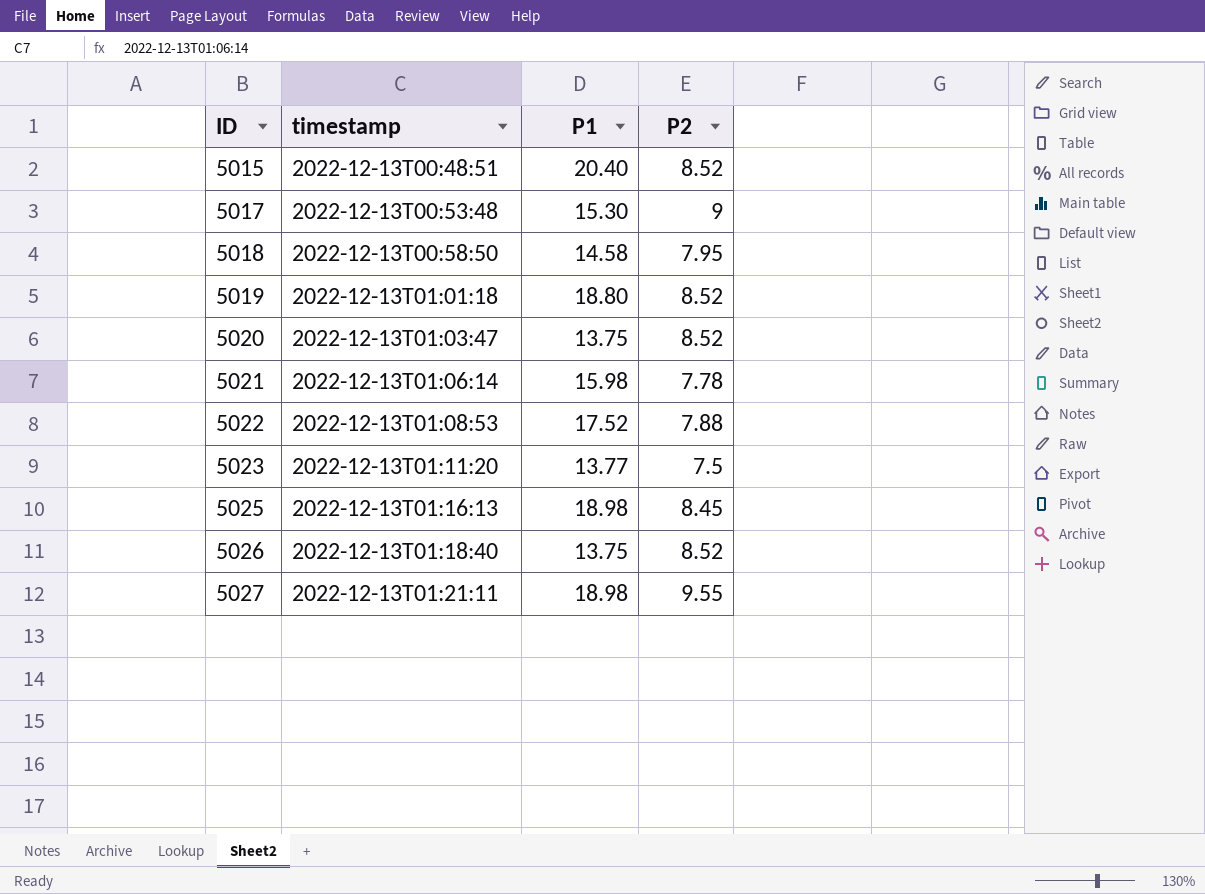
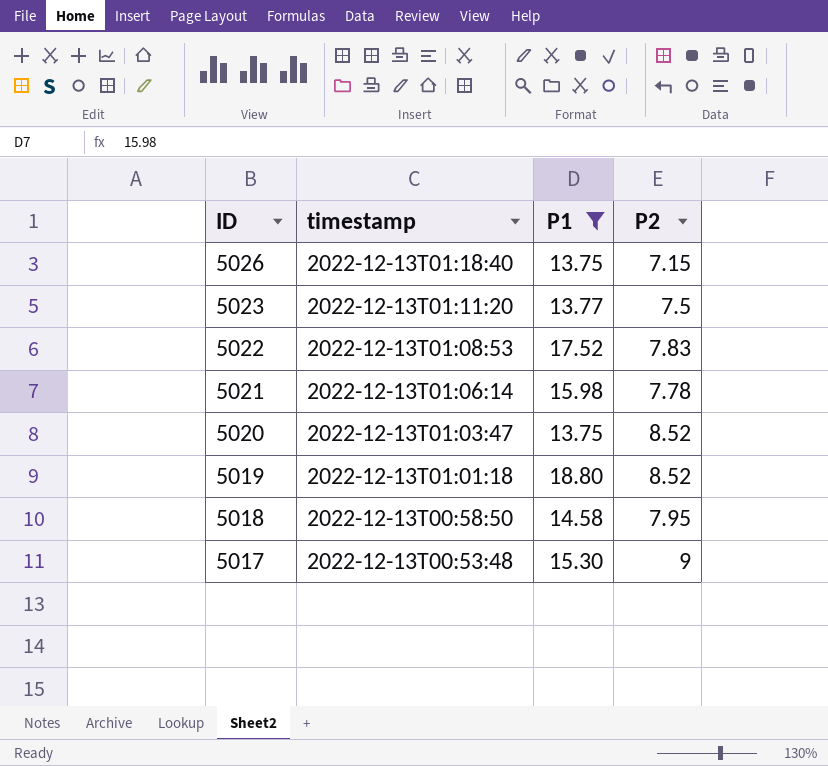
filter: none -> P1 <= 18.80
row order: ID ascending -> ID descending
5026 | P2: 8.52 -> 7.15
5022 | P2: 7.88 -> 7.83

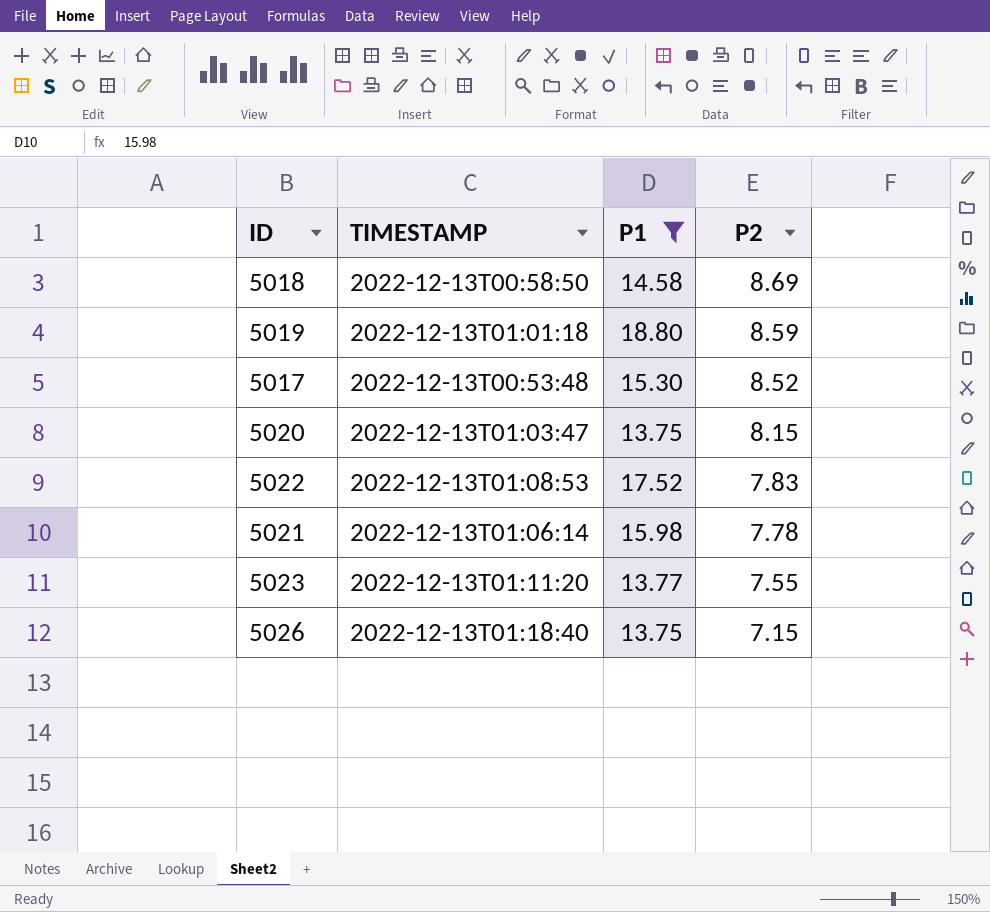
row order: ID descending -> P2 descending
column name: timestamp -> TIMESTAMP
5018 | P2: 7.95 -> 8.69
5019 | P2: 8.52 -> 8.59
5017 | P2: 9 -> 8.52
5020 | P2: 8.52 -> 8.15
5023 | P2: 7.5 -> 7.55

